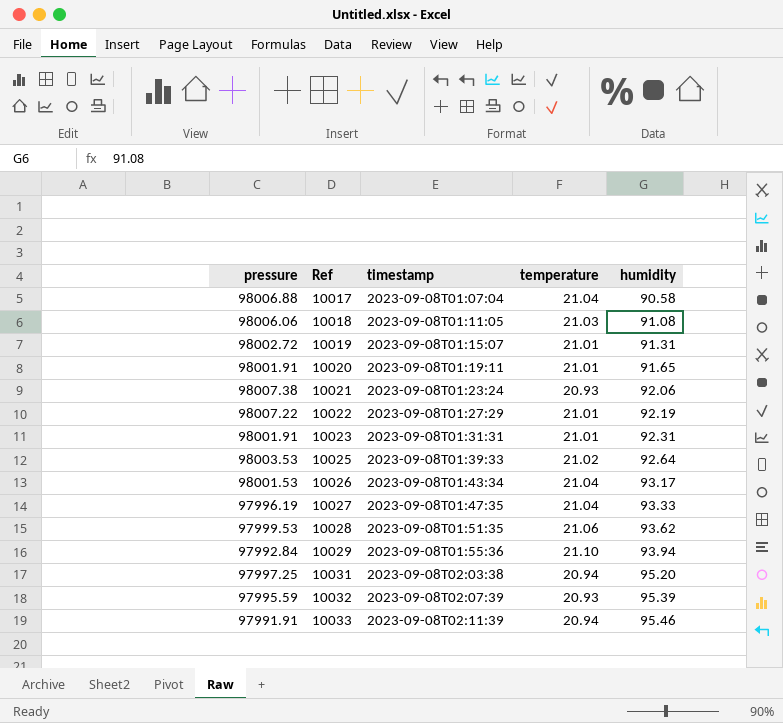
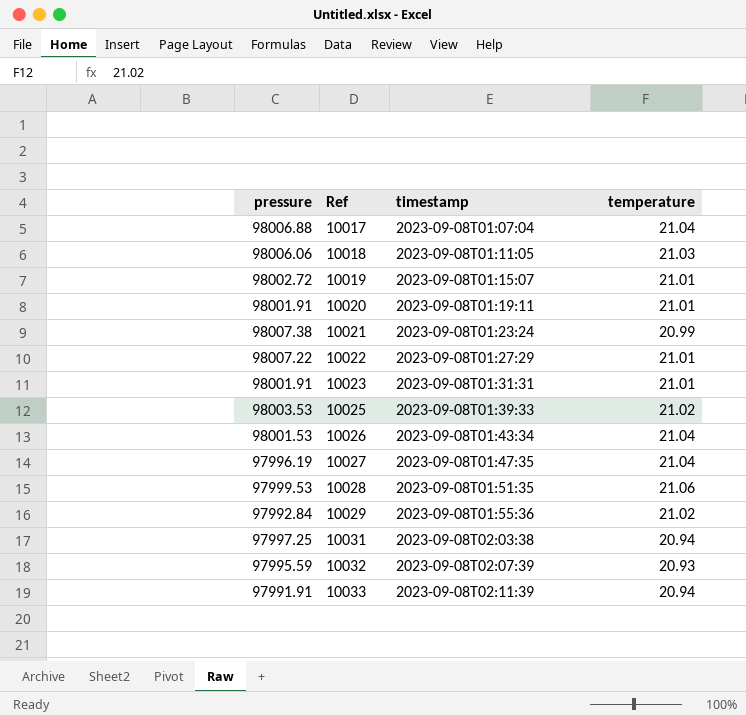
column humidity | position: 5 -> none
10021 | temperature: 20.93 -> 20.99
10029 | temperature: 21.10 -> 21.02

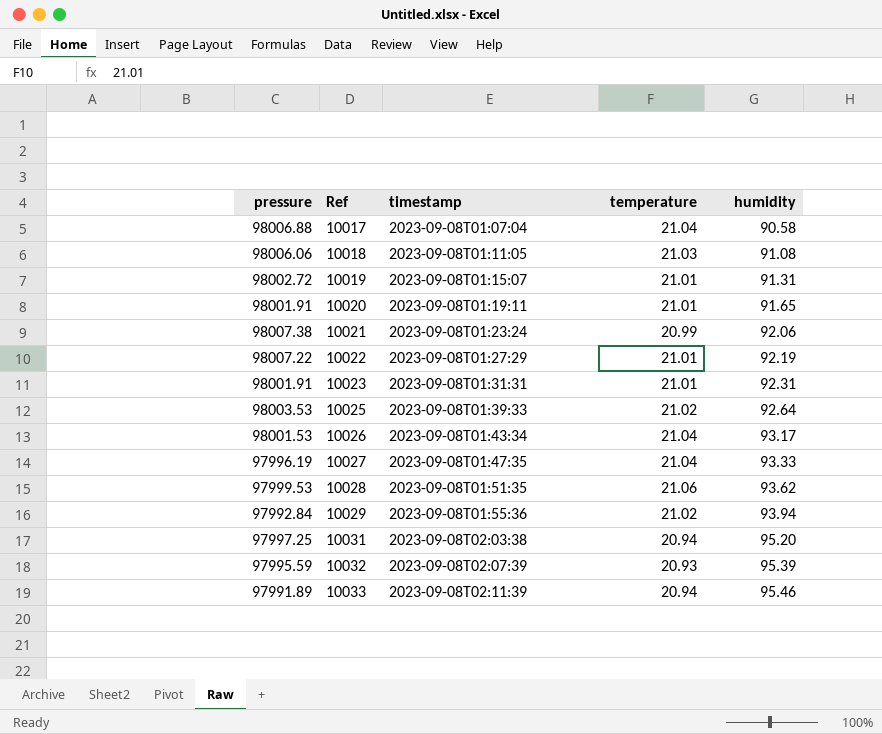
column humidity | position: none -> 5
10033 | pressure: 97991.91 -> 97991.89

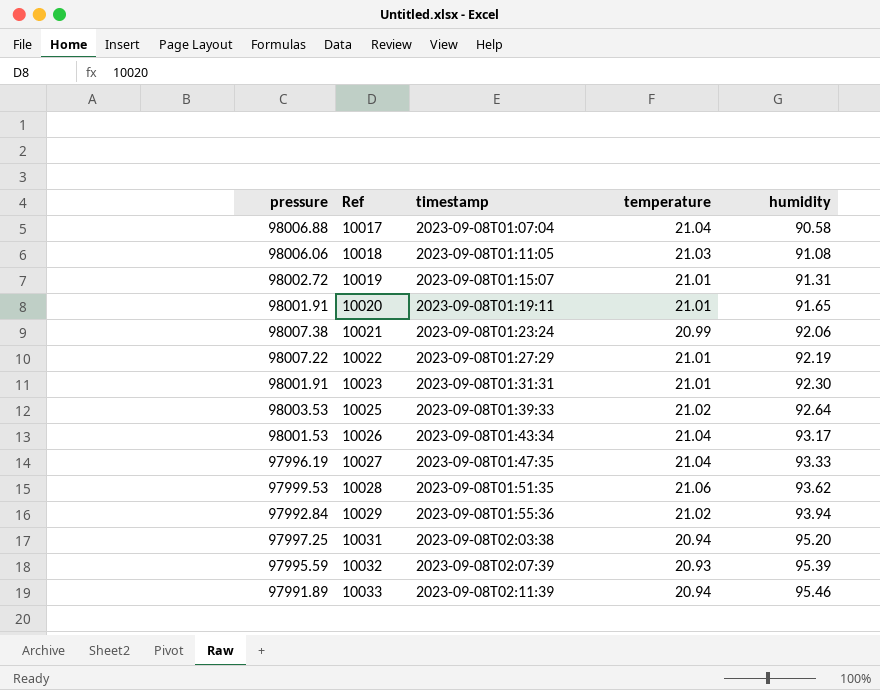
10023 | humidity: 92.31 -> 92.30

